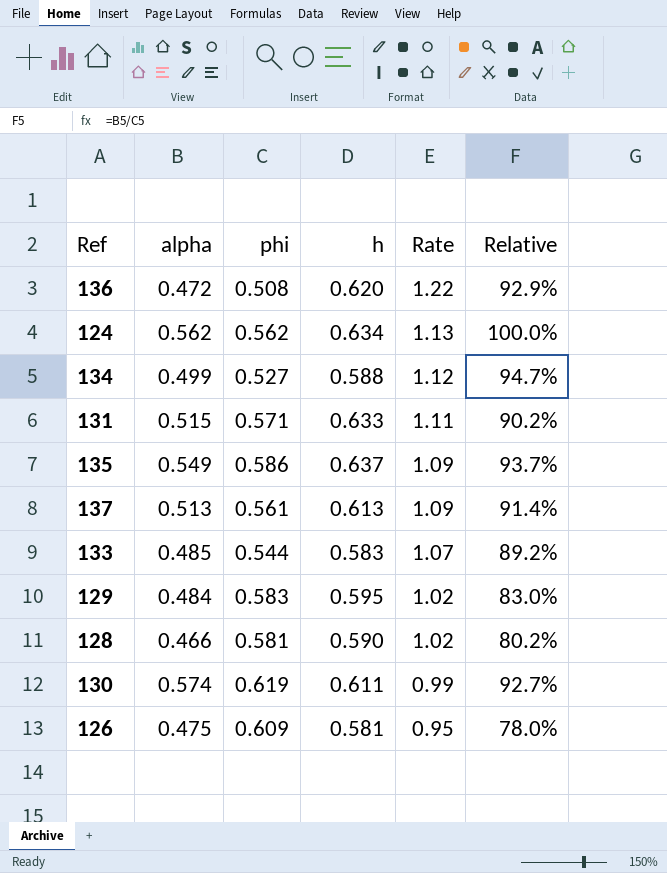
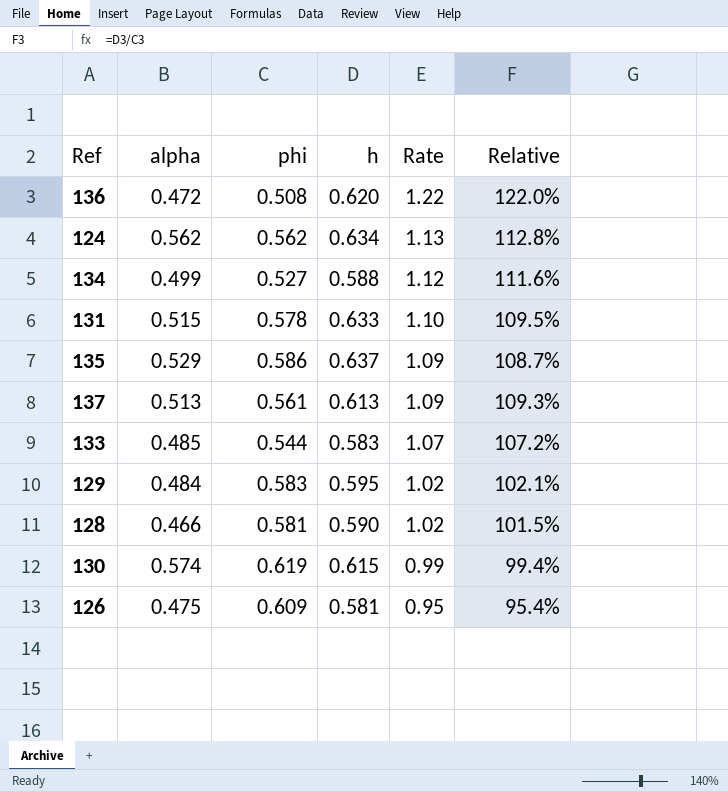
column Relative | formula: [alpha] / [phi] -> [h] / [phi]
131 | phi: 0.571 -> 0.578
131 | Rate: 1.11 -> 1.10
135 | alpha: 0.549 -> 0.529
130 | h: 0.611 -> 0.615

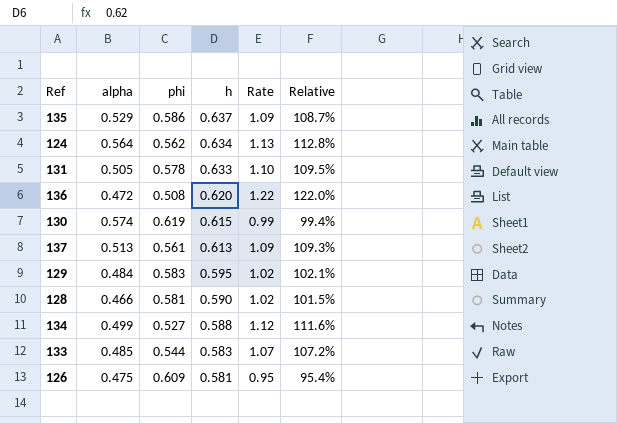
row order: Rate descending -> h descending
124 | alpha: 0.562 -> 0.564
131 | alpha: 0.515 -> 0.505

